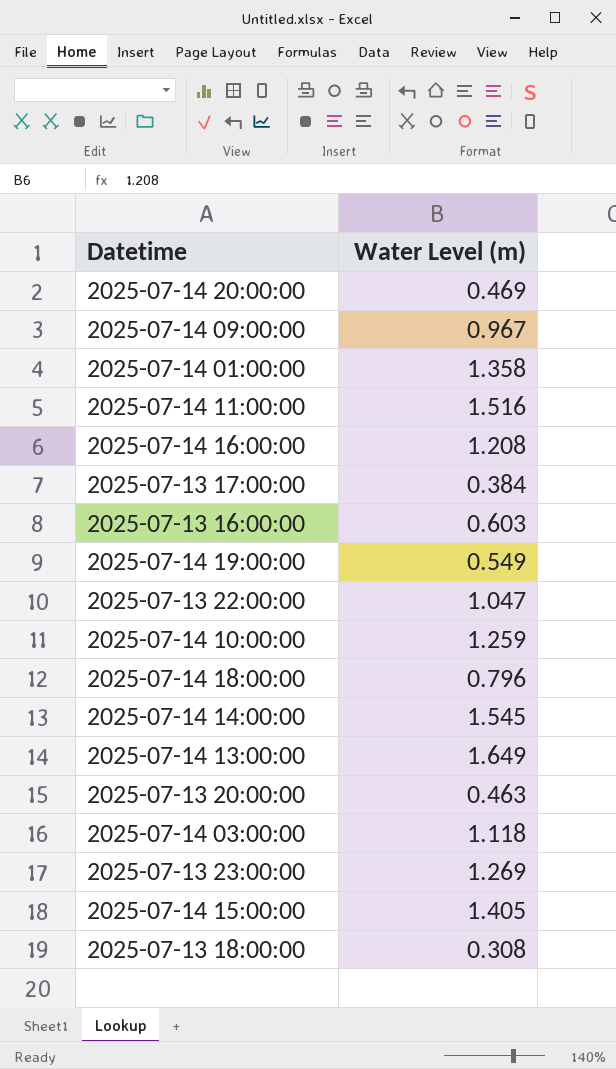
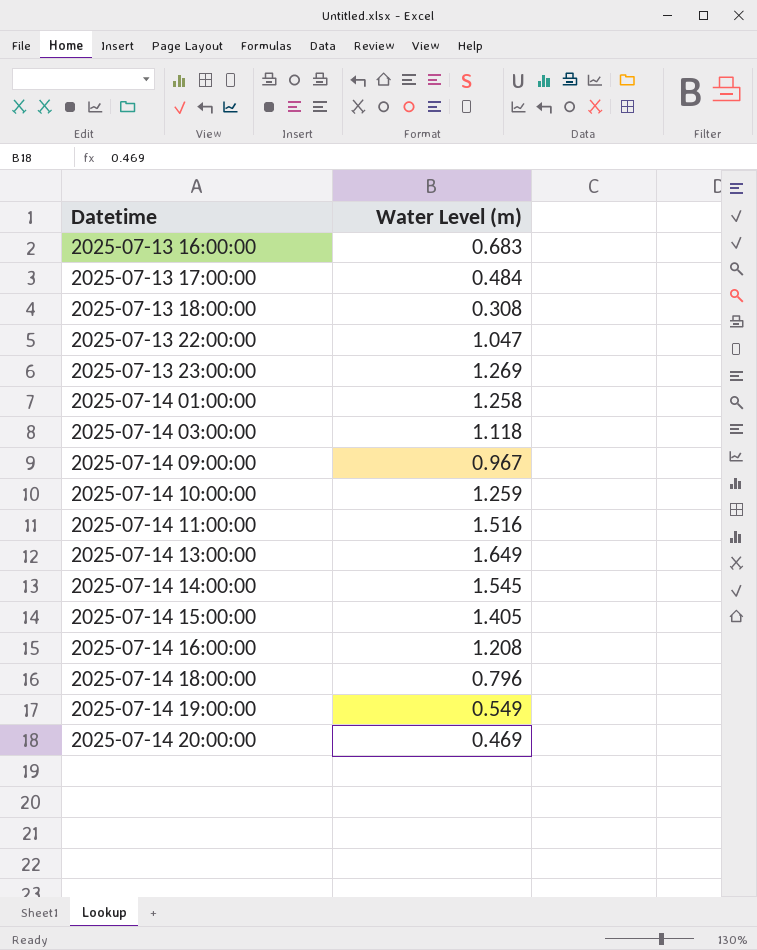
row order: none -> Datetime ascending
row 2025-07-13 20:00:00: 0.463 -> none
2025-07-13 16:00:00 | Water Level (m): 0.603 -> 0.683
2025-07-13 17:00:00 | Water Level (m): 0.384 -> 0.484
2025-07-14 01:00:00 | Water Level (m): 1.358 -> 1.258

